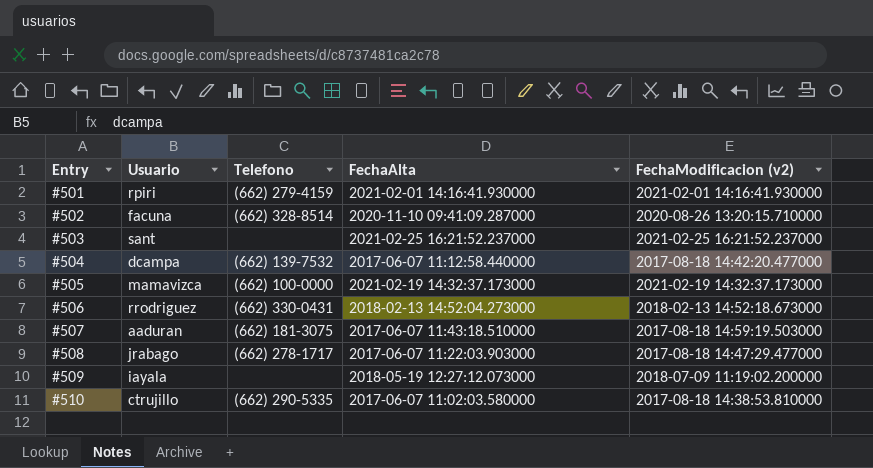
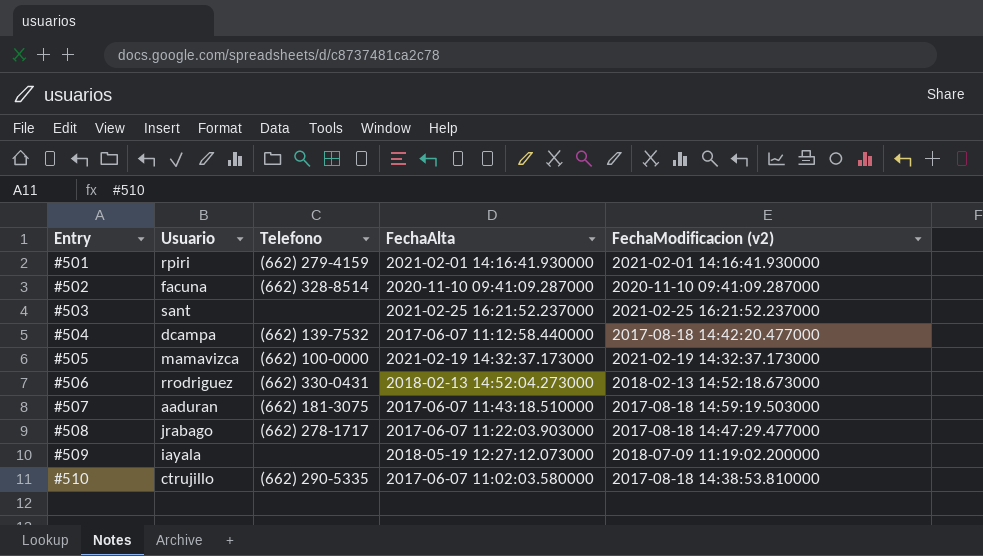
#502 | FechaModificacion (v2): 2020-08-26 13:20:15.710000 -> 2020-11-10 09:41:09.287000

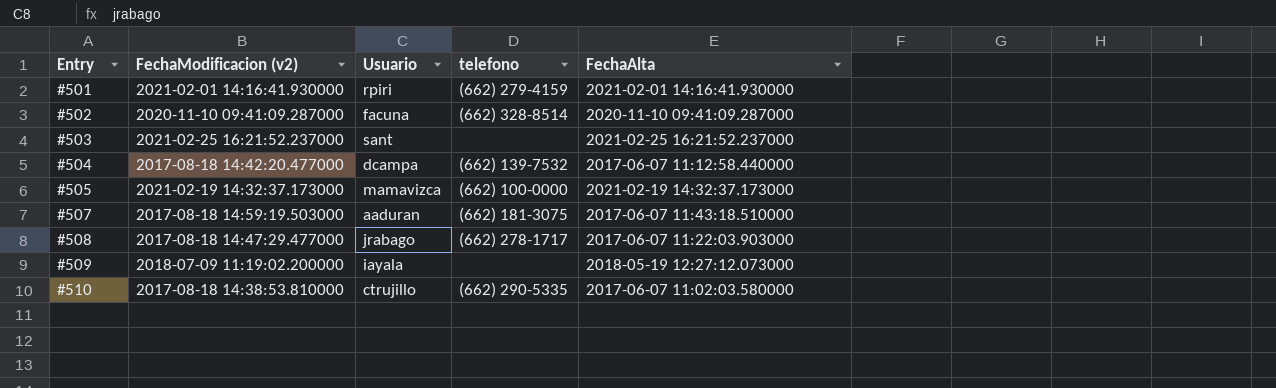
column FechaModificacion (v2) | position: 5 -> 2
column name: Telefono -> telefono
row #506: rrodriguez | (662) 330-0431 | 2018-02-13 14:52:04.273000 | 2018-02-13 14:52:18.673000 -> none

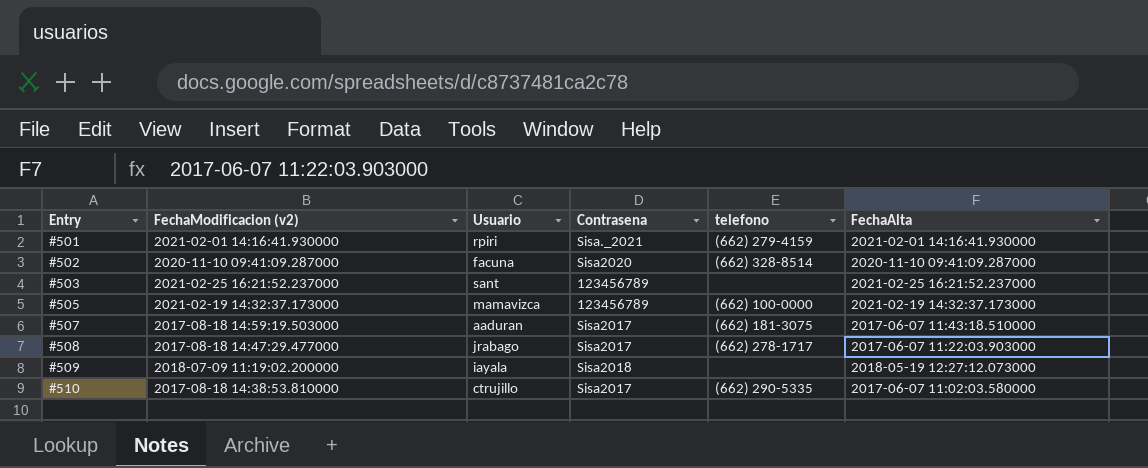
column Contrasena | position: none -> 4
row #504: 2017-08-18 14:42:20.477000 | dcampa | (662) 139-7532 | 2017-06-07 11:12:58.440000 -> none

